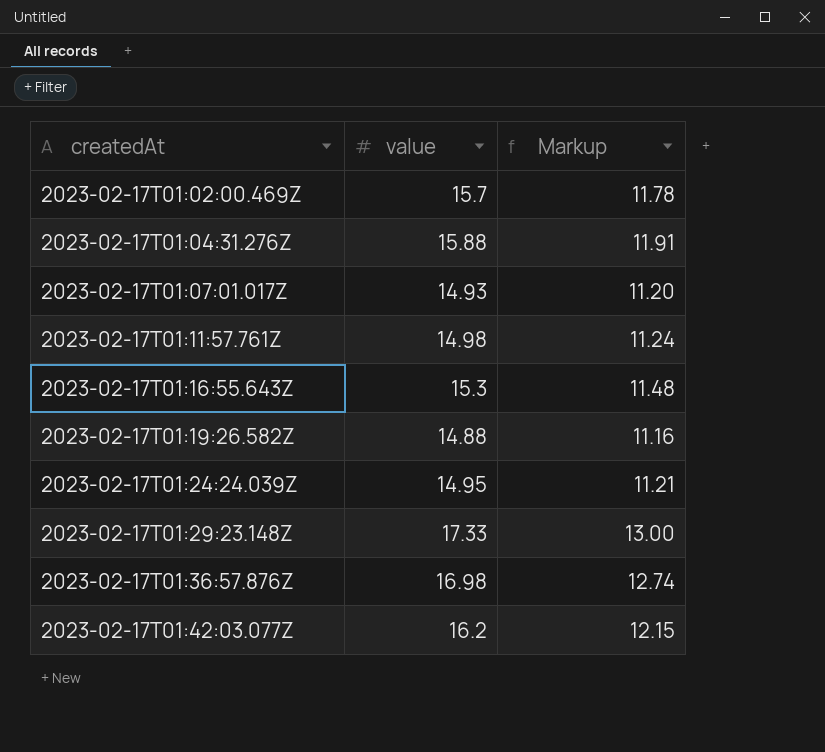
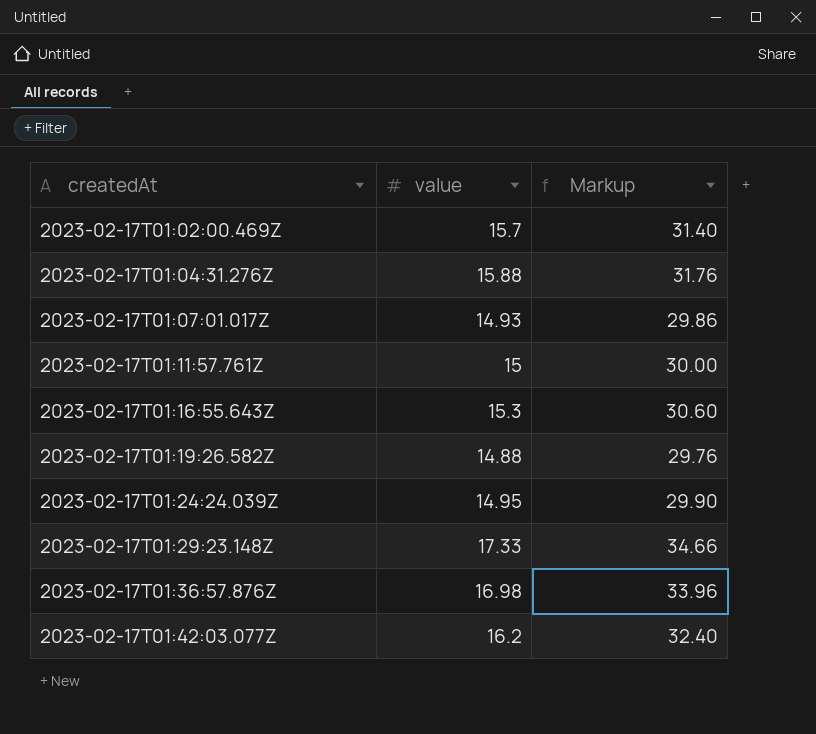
column Markup | formula: [value] * 0.75 -> [value] * 2
2023-02-17T01:11:57.761Z | value: 14.98 -> 15

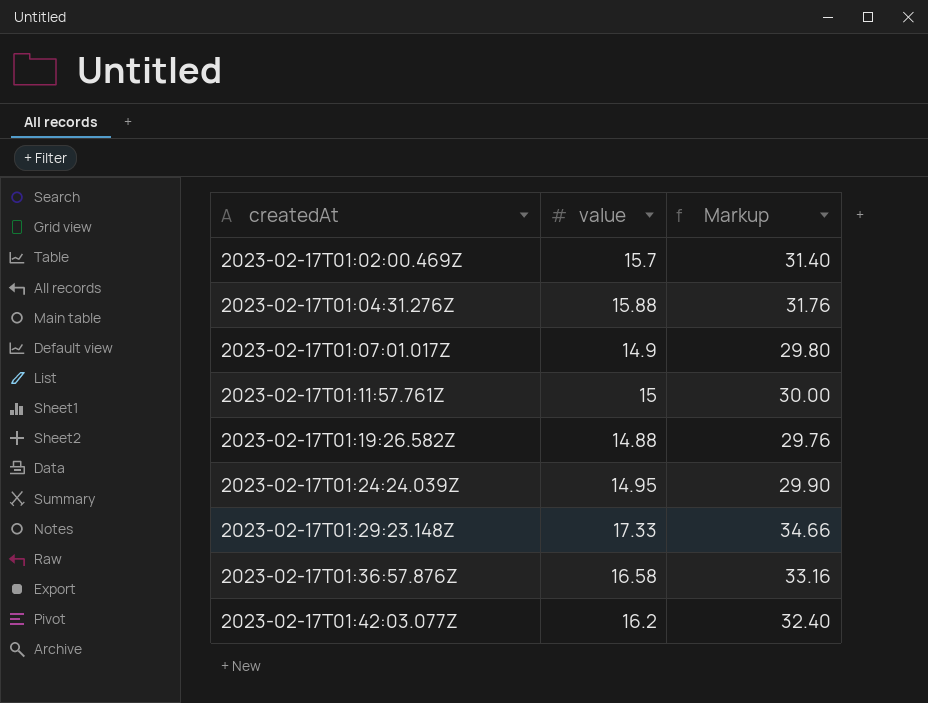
row 2023-02-17T01:16:55.643Z: 15.3 | 30.60 -> none
2023-02-17T01:07:01.017Z | value: 14.93 -> 14.9
2023-02-17T01:07:01.017Z | Markup: 29.86 -> 29.80
2023-02-17T01:36:57.876Z | value: 16.98 -> 16.58
2023-02-17T01:36:57.876Z | Markup: 33.96 -> 33.16

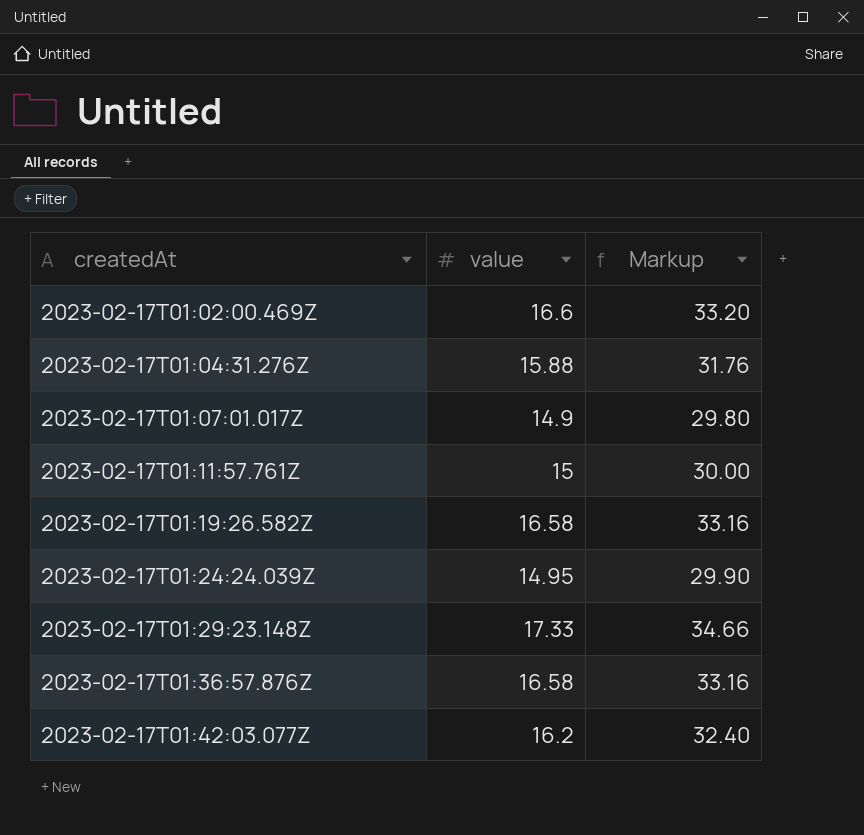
2023-02-17T01:02:00.469Z | value: 15.7 -> 16.6
2023-02-17T01:02:00.469Z | Markup: 31.40 -> 33.20
2023-02-17T01:19:26.582Z | value: 14.88 -> 16.58
2023-02-17T01:19:26.582Z | Markup: 29.76 -> 33.16

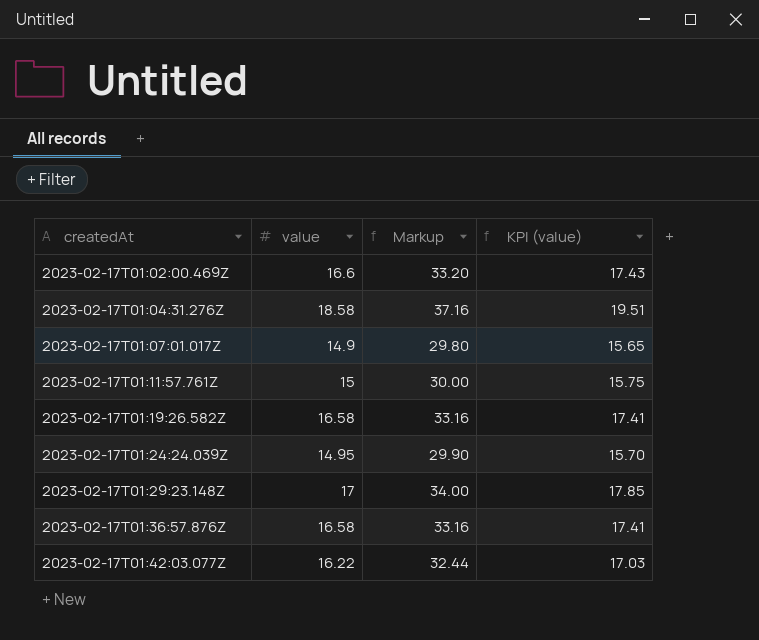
column KPI (value) | formula: none -> [value] * 1.05
2023-02-17T01:04:31.276Z | value: 15.88 -> 18.58
2023-02-17T01:04:31.276Z | Markup: 31.76 -> 37.16
2023-02-17T01:29:23.148Z | value: 17.33 -> 17
2023-02-17T01:29:23.148Z | Markup: 34.66 -> 34.00
2023-02-17T01:42:03.077Z | value: 16.2 -> 16.22
2023-02-17T01:42:03.077Z | Markup: 32.40 -> 32.44

